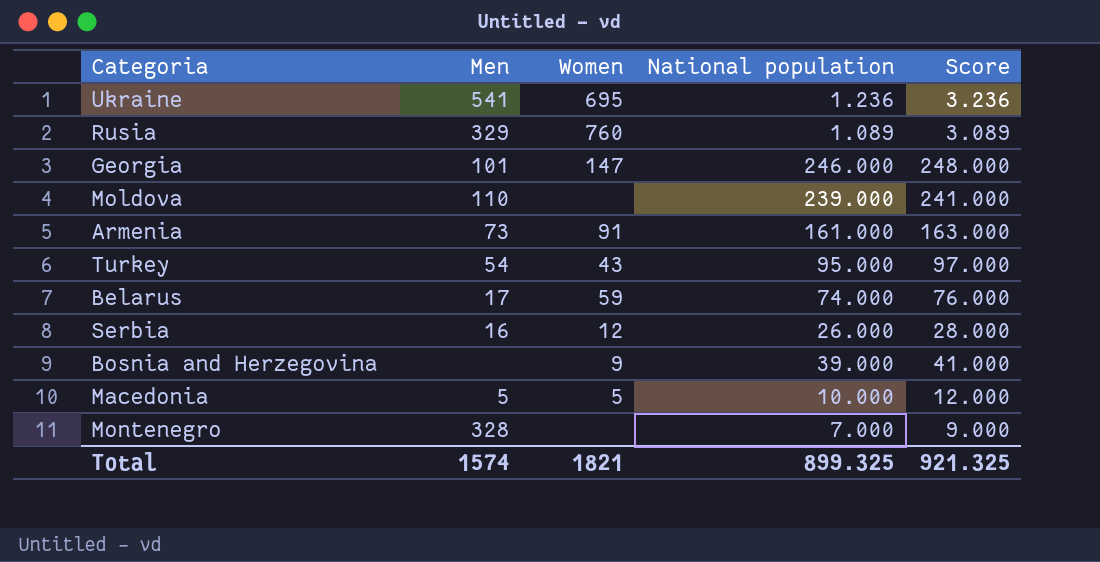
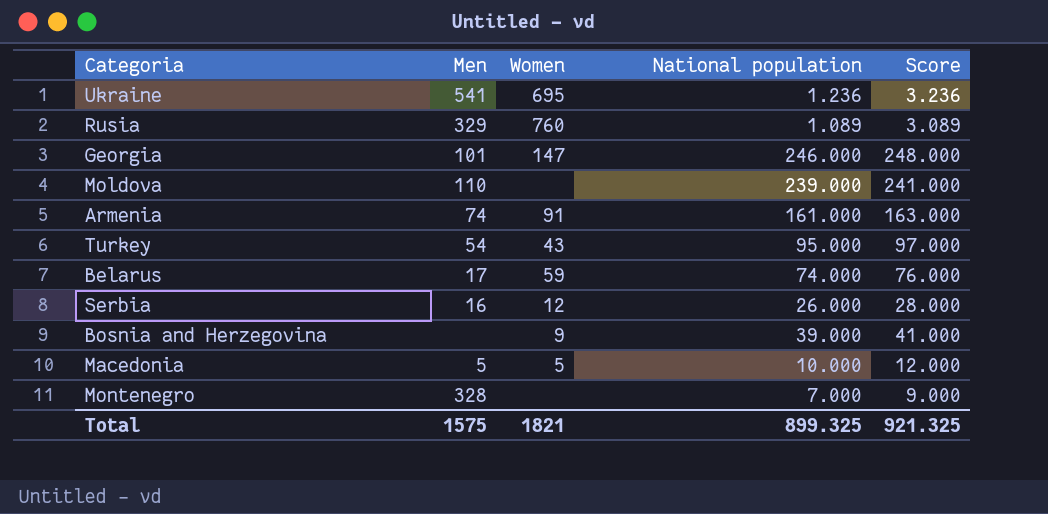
Armenia | Men: 73 -> 74
Total | Men: 1574 -> 1575

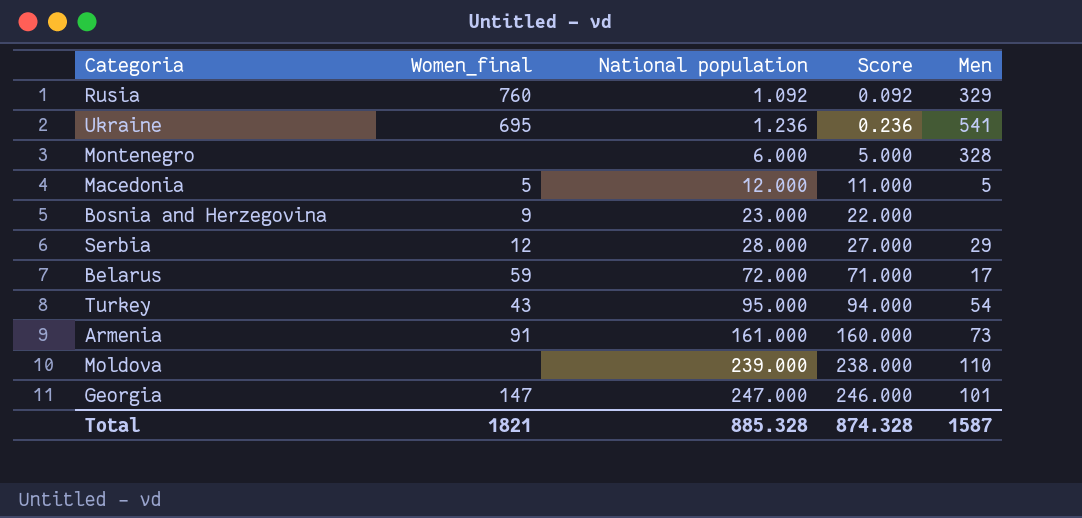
row order: none -> National population ascending
column name: Women -> Women_final
column Score | formula: [National population] + 2 -> [National population] - 1
column Men | position: 2 -> 5
Rusia | National population: 1.089 -> 1.092
Montenegro | National population: 7.000 -> 6.000
Macedonia | National population: 10.000 -> 12.000
Bosnia and Herzegovina | National population: 39.000 -> 23.000
Serbia | National population: 26.000 -> 28.000
Serbia | Men: 16 -> 29
Belarus | National population: 74.000 -> 72.000
Armenia | Men: 74 -> 73
Georgia | National population: 246.000 -> 247.000
Total | National population: 899.325 -> 885.328
Total | Score: 921.325 -> 874.328
Total | Men: 1575 -> 1587

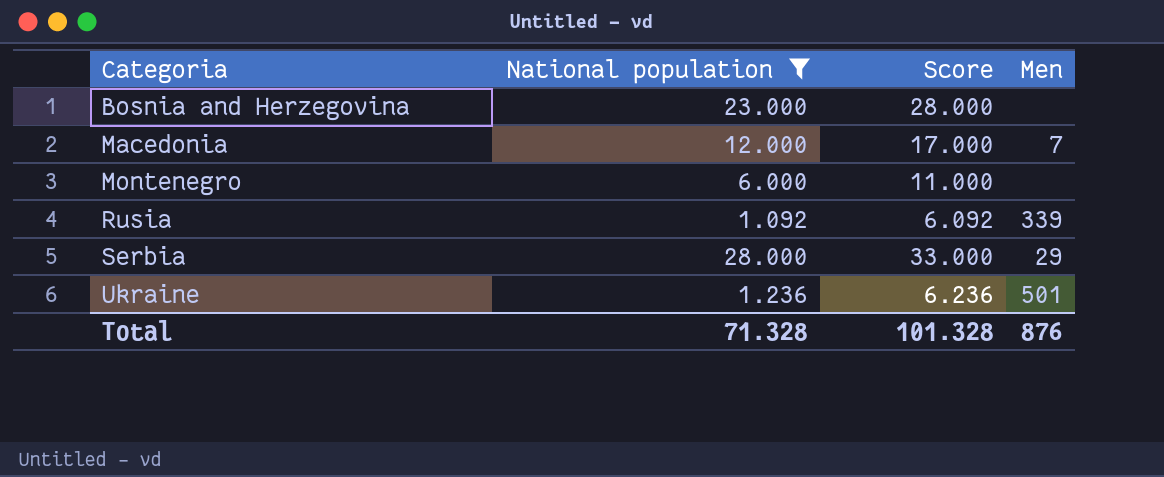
filter: none -> National population <= 28.000
row order: National population ascending -> Categoria ascending
column Women_final | position: 2 -> none
column Score | formula: [National population] - 1 -> [National population] + 5
Macedonia | Men: 5 -> 7
Montenegro | Men: 328 -> none
Rusia | Men: 329 -> 339
Ukraine | Men: 541 -> 501
Total | National population: 885.328 -> 71.328
Total | Score: 874.328 -> 101.328
Total | Men: 1587 -> 876

